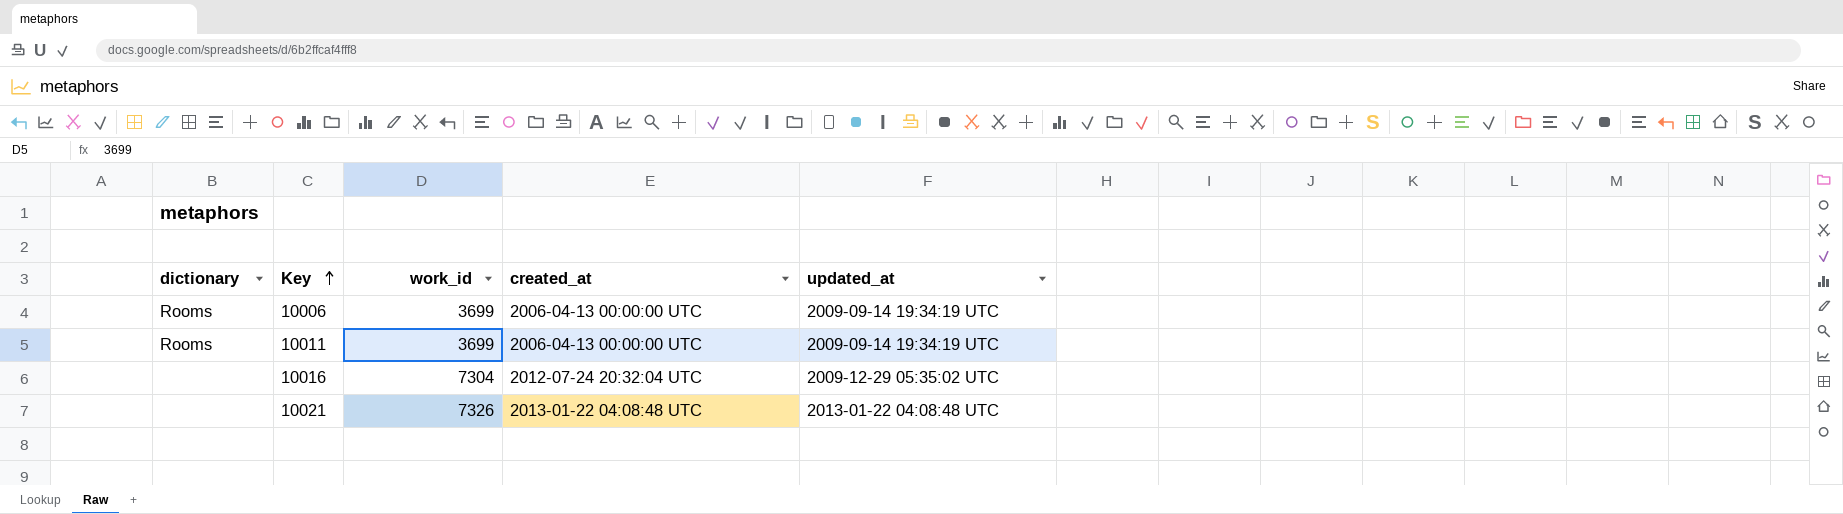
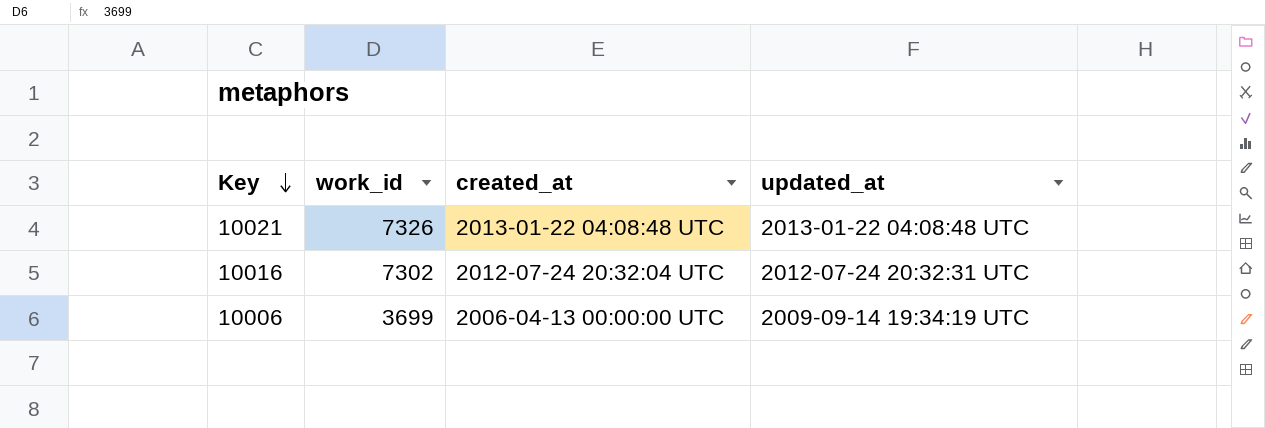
row order: Key ascending -> Key descending
column dictionary | position: 1 -> none
row 10011: Rooms | 3699 | 2006-04-13 00:00:00 UTC | 2009-09-14 19:34:19 UTC -> none
10016 | work_id: 7304 -> 7302
10016 | updated_at: 2009-12-29 05:35:02 UTC -> 2012-07-24 20:32:31 UTC

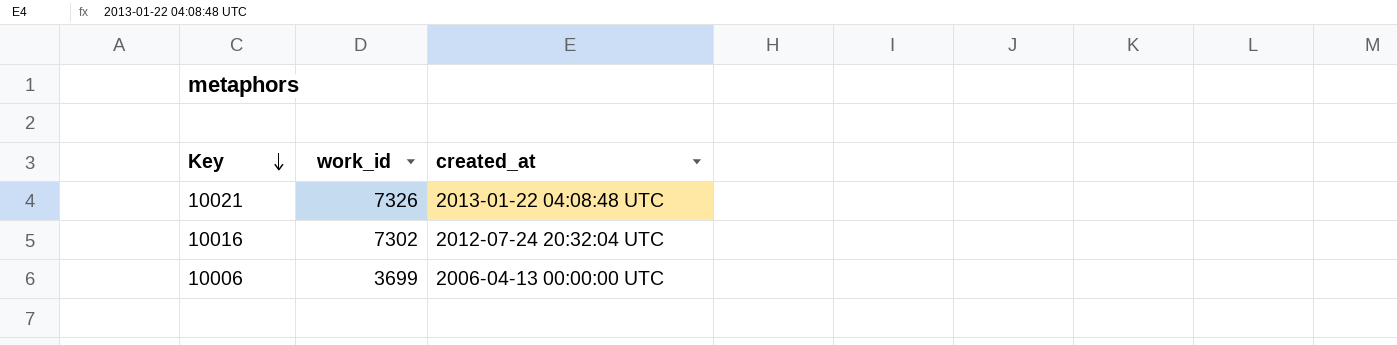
column updated_at | position: 4 -> none

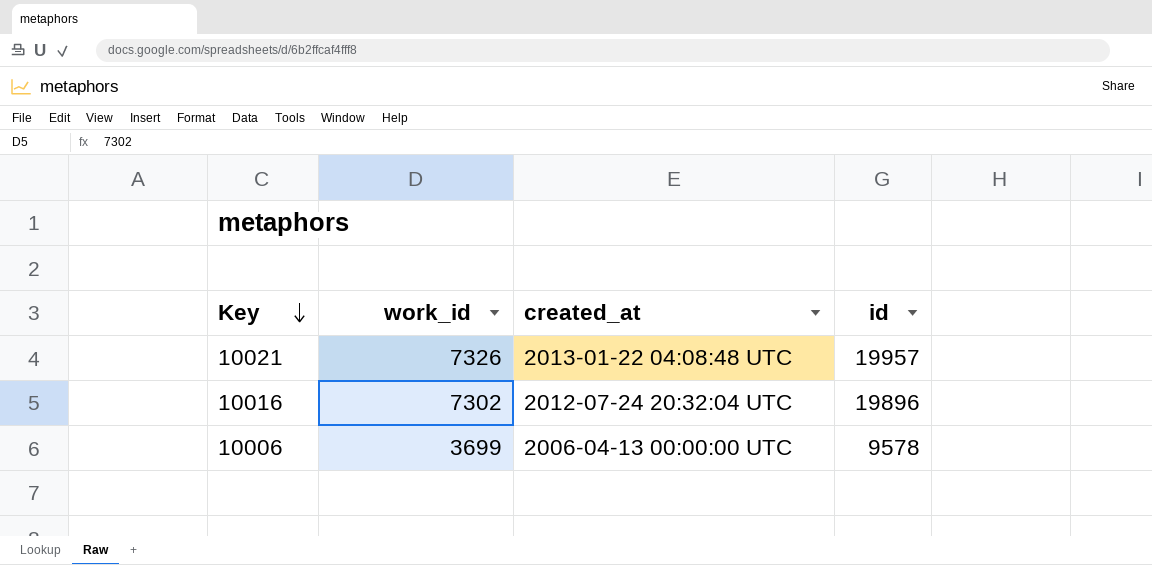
column id | position: none -> 4

